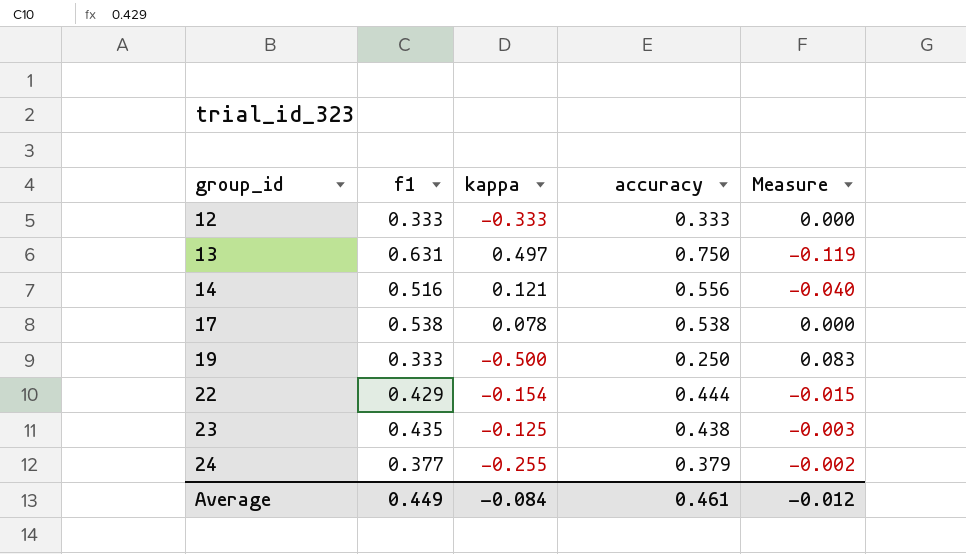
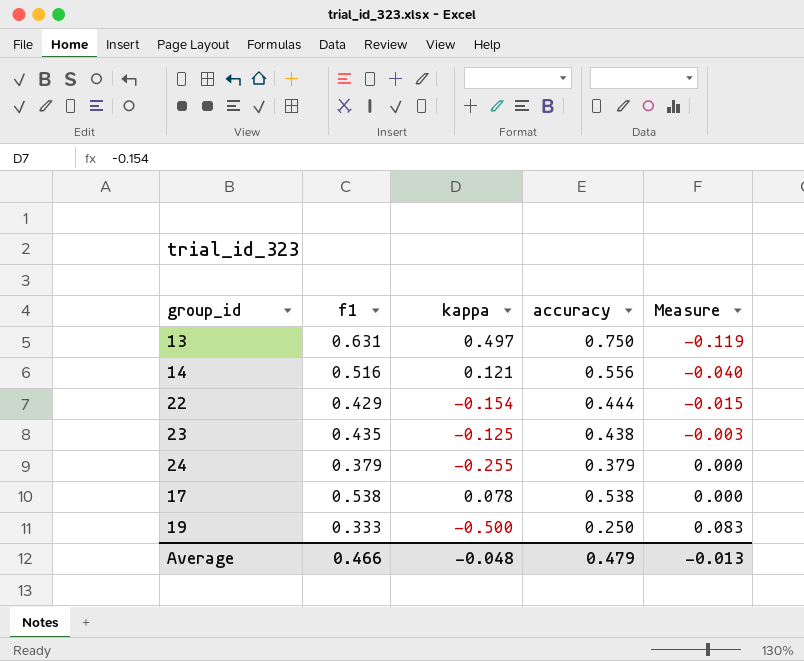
row order: group_id ascending -> Measure ascending
row 12: 0.333 | -0.333 | 0.333 | 0.000 -> none
24 | f1: 0.377 -> 0.379
24 | Measure: -0.002 -> 0.000
Average | f1: 0.449 -> 0.466
Average | kappa: -0.084 -> -0.048
Average | accuracy: 0.461 -> 0.479
Average | Measure: -0.012 -> -0.013

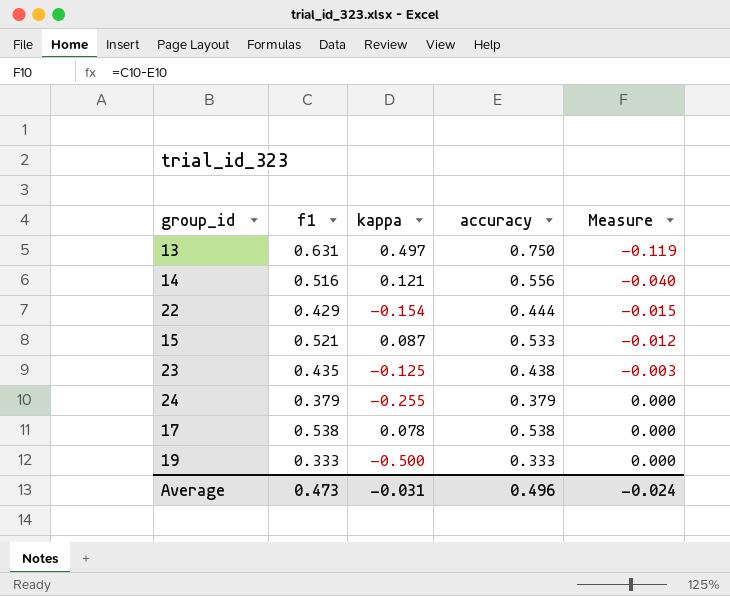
row 15: none -> 0.521 | 0.087 | 0.533 | -0.012
19 | accuracy: 0.250 -> 0.333
19 | Measure: 0.083 -> 0.000
Average | f1: 0.466 -> 0.473
Average | kappa: -0.048 -> -0.031
Average | accuracy: 0.479 -> 0.496
Average | Measure: -0.013 -> -0.024

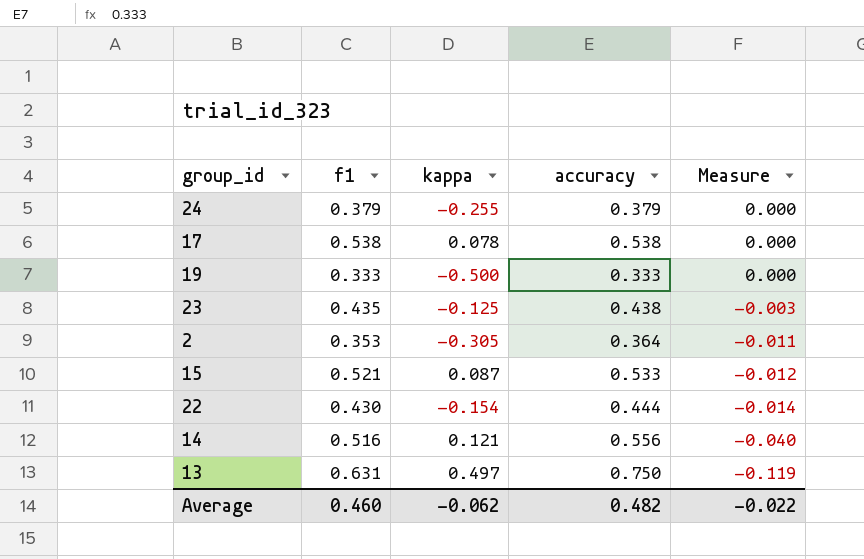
row order: Measure ascending -> Measure descending
row 2: none -> 0.353 | -0.305 | 0.364 | -0.011
22 | f1: 0.429 -> 0.430
22 | Measure: -0.015 -> -0.014
Average | f1: 0.473 -> 0.460
Average | kappa: -0.031 -> -0.062
Average | accuracy: 0.496 -> 0.482
Average | Measure: -0.024 -> -0.022

